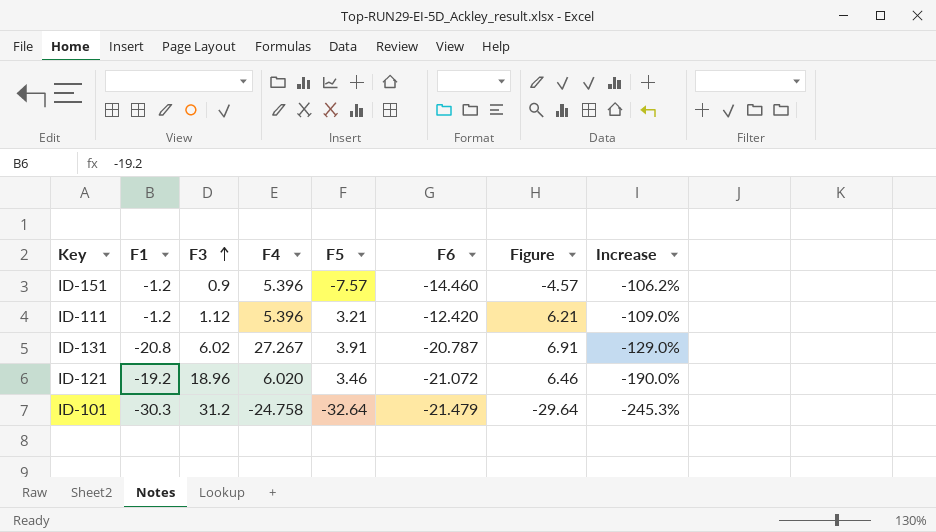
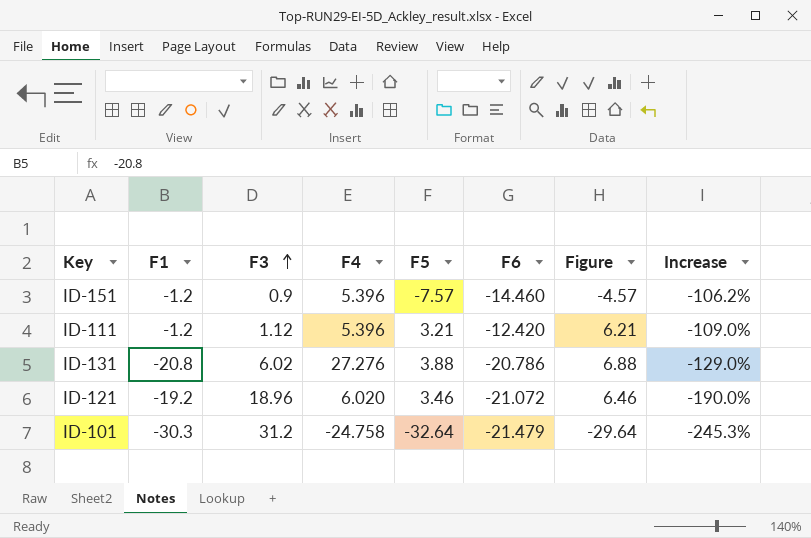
ID-131 | F4: 27.267 -> 27.276
ID-131 | F5: 3.91 -> 3.88
ID-131 | F6: -20.787 -> -20.786
ID-131 | Figure: 6.91 -> 6.88

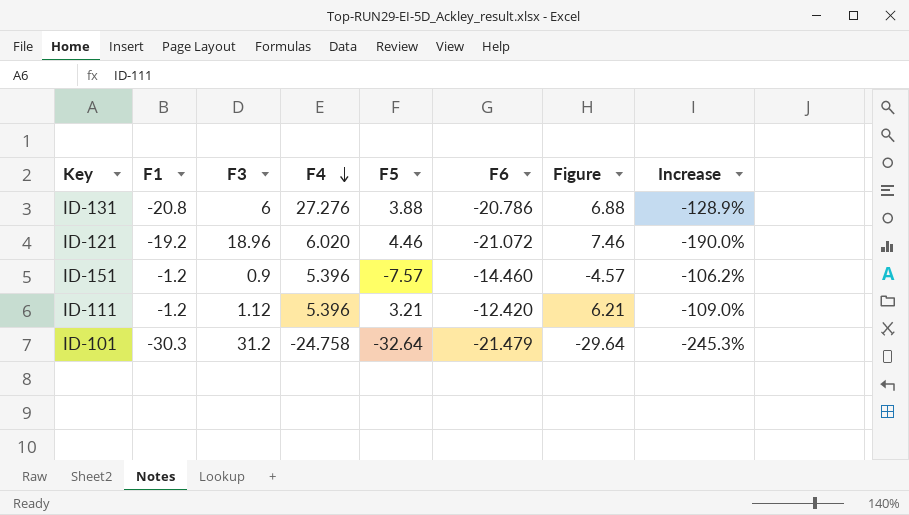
row order: F3 ascending -> F4 descending
ID-131 | F3: 6.02 -> 6
ID-131 | Increase: -129.0% -> -128.9%
ID-121 | F5: 3.46 -> 4.46
ID-121 | Figure: 6.46 -> 7.46

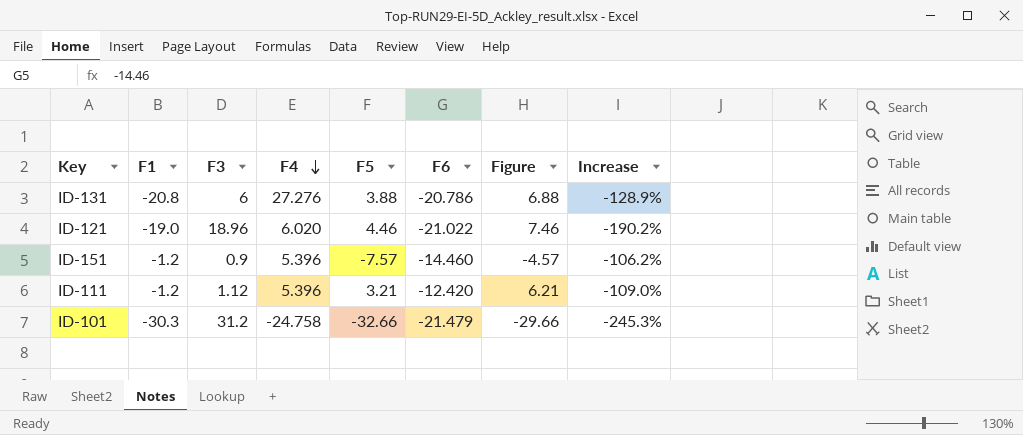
ID-121 | F1: -19.2 -> -19.0
ID-121 | F6: -21.072 -> -21.022
ID-121 | Increase: -190.0% -> -190.2%
ID-101 | F5: -32.64 -> -32.66
ID-101 | Figure: -29.64 -> -29.66

